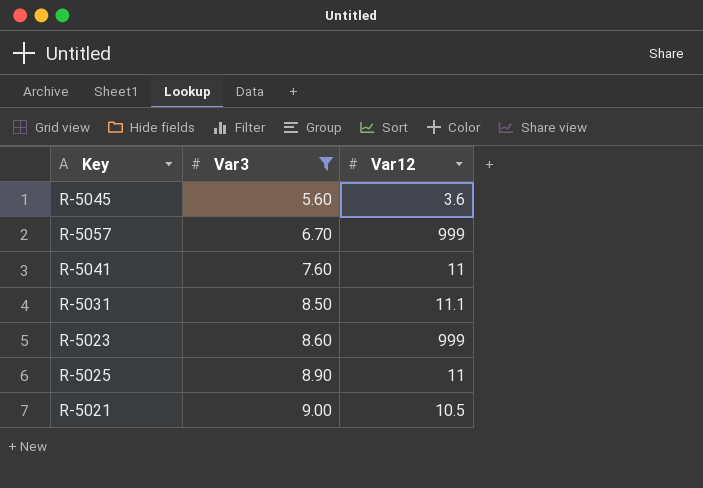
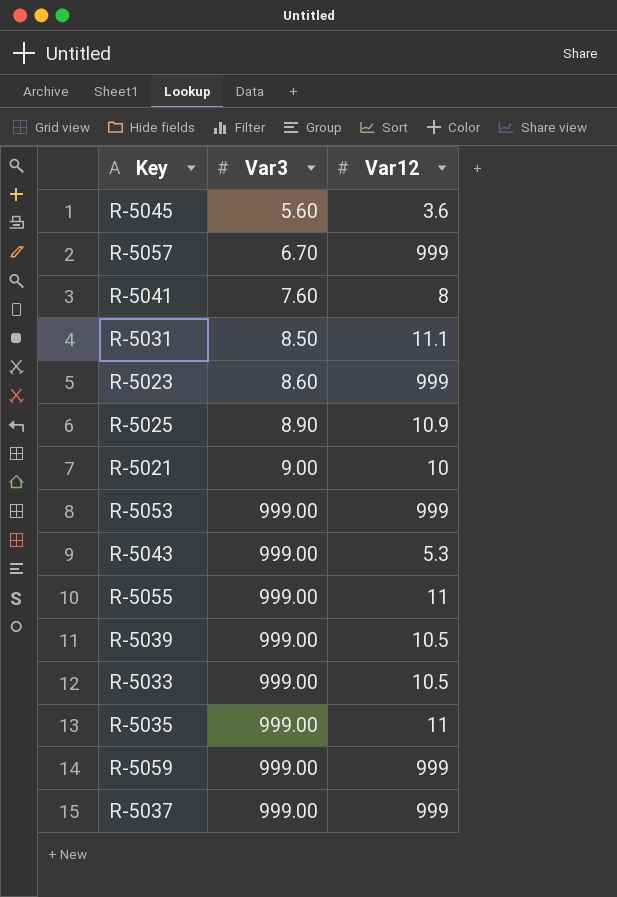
filter: Var3 != 999.00 -> none
R-5041 | Var12: 11 -> 8
R-5025 | Var12: 11 -> 10.9
R-5021 | Var12: 10.5 -> 10

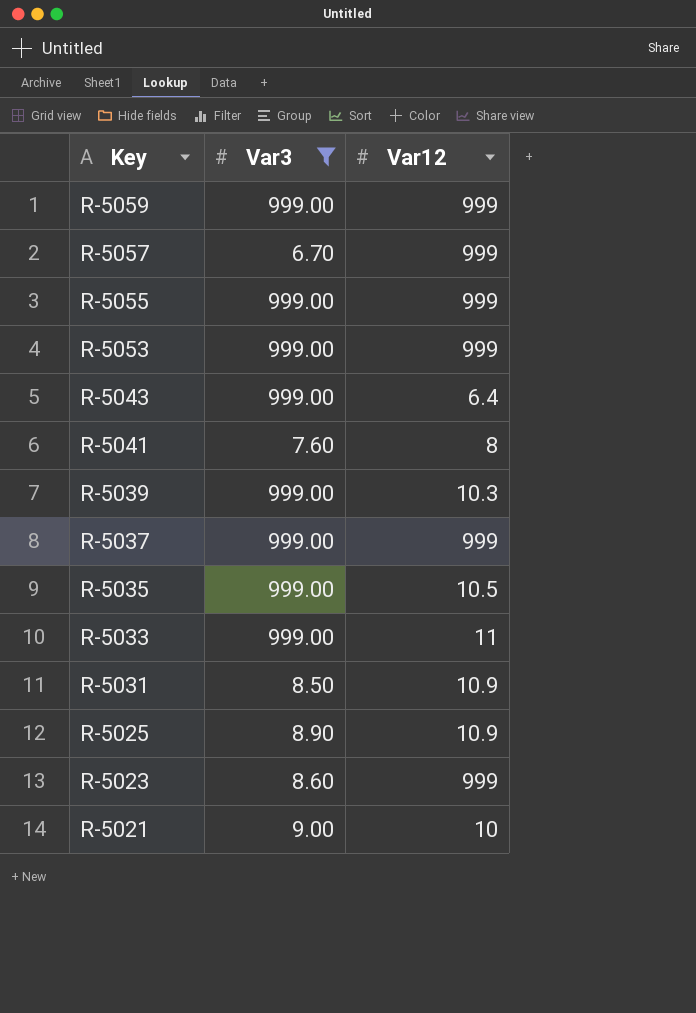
filter: none -> Var3 != 5.60
row order: Var3 ascending -> Key descending
R-5055 | Var12: 11 -> 999
R-5043 | Var12: 5.3 -> 6.4
R-5039 | Var12: 10.5 -> 10.3
R-5035 | Var12: 11 -> 10.5
R-5033 | Var12: 10.5 -> 11
R-5031 | Var12: 11.1 -> 10.9

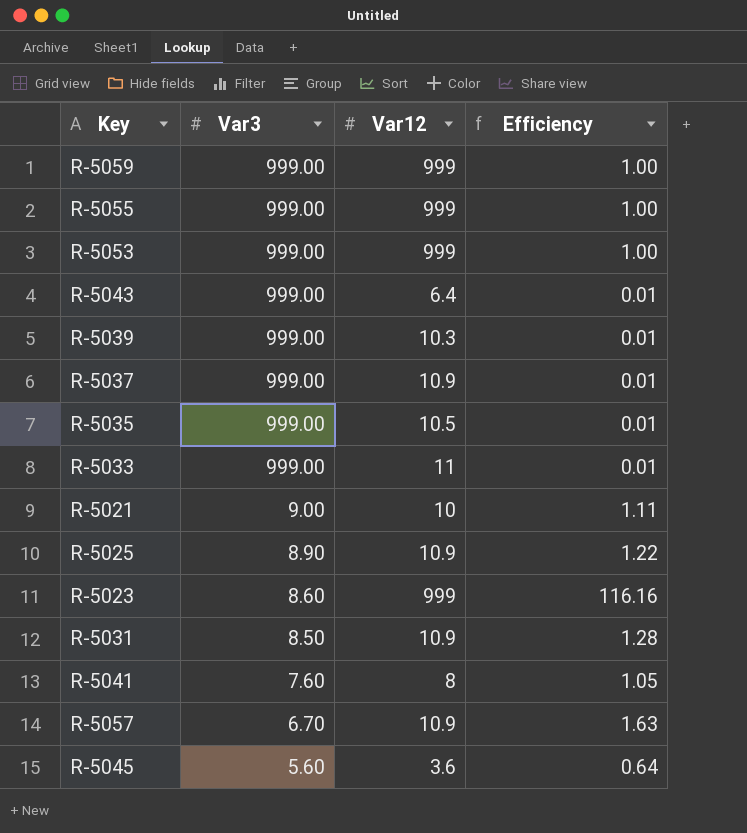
filter: Var3 != 5.60 -> none
row order: Key descending -> Var3 descending
column Efficiency | formula: none -> [Var12] / [Var3]
R-5037 | Var12: 999 -> 10.9
R-5057 | Var12: 999 -> 10.9

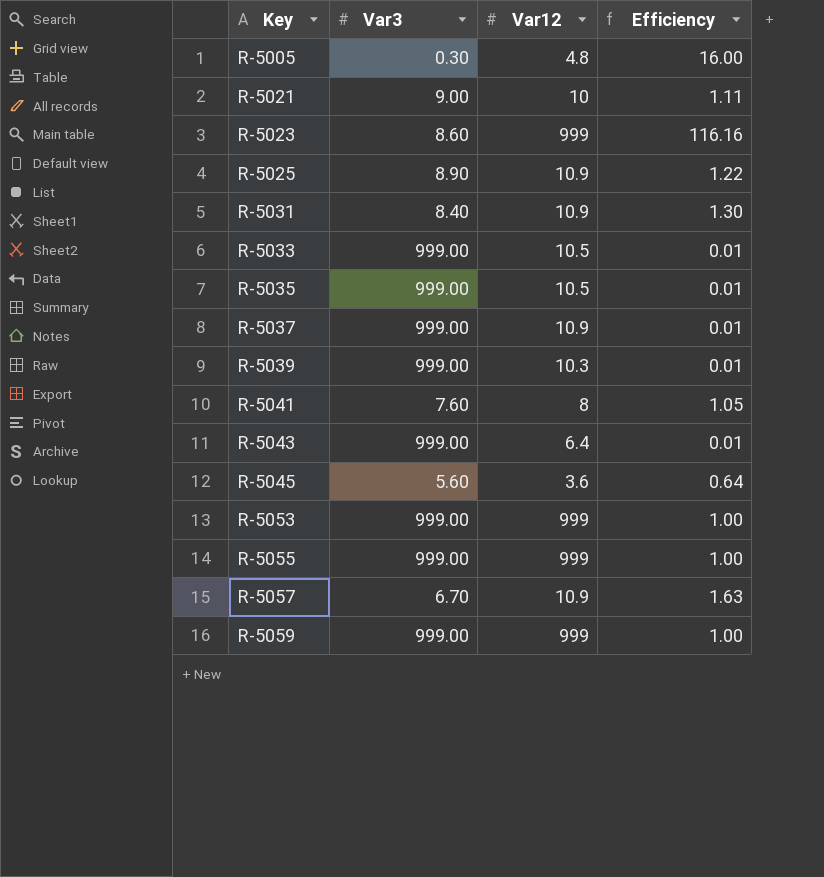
row order: Var3 descending -> Key ascending
row R-5005: none -> 0.30 | 4.8 | 16.00
R-5031 | Var3: 8.50 -> 8.40
R-5031 | Efficiency: 1.28 -> 1.30
R-5033 | Var12: 11 -> 10.5

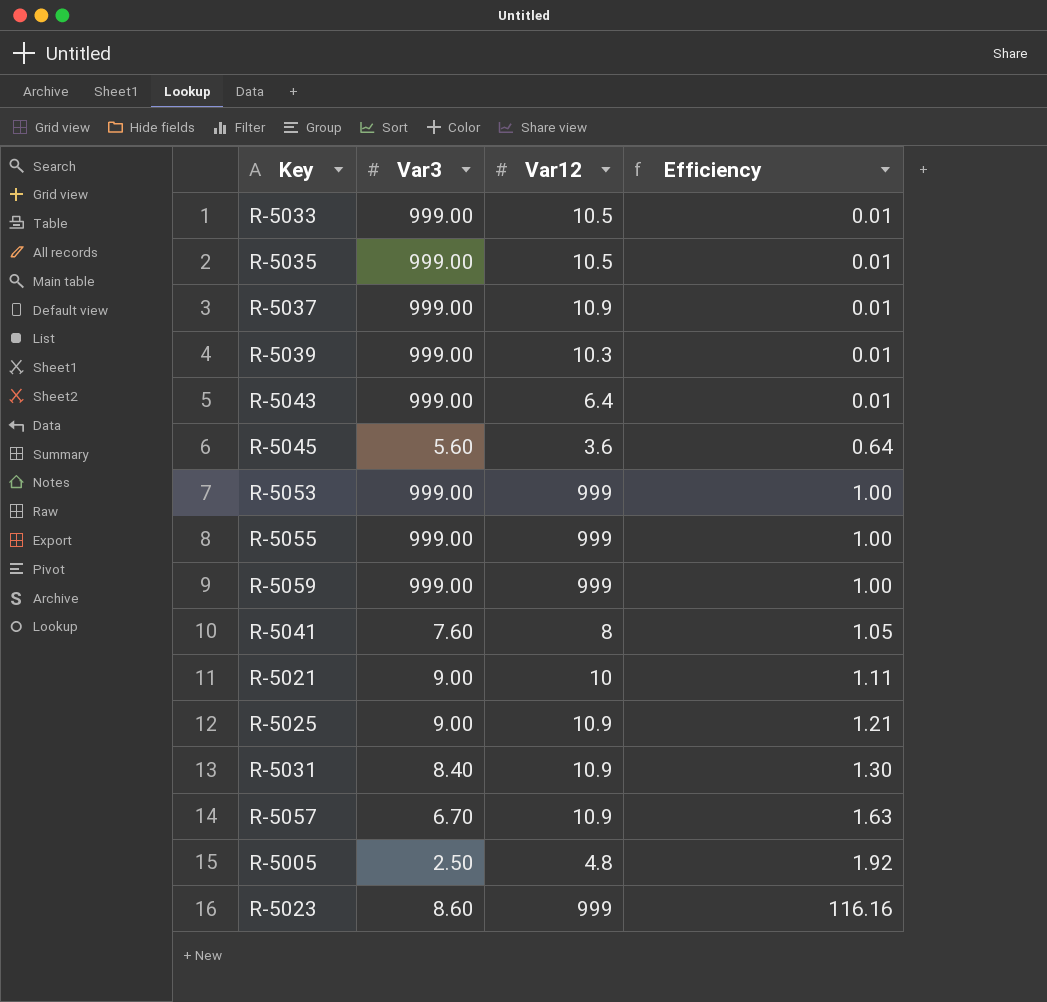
row order: Key ascending -> Efficiency ascending
R-5025 | Var3: 8.90 -> 9.00
R-5025 | Efficiency: 1.22 -> 1.21
R-5005 | Var3: 0.30 -> 2.50
R-5005 | Efficiency: 16.00 -> 1.92

